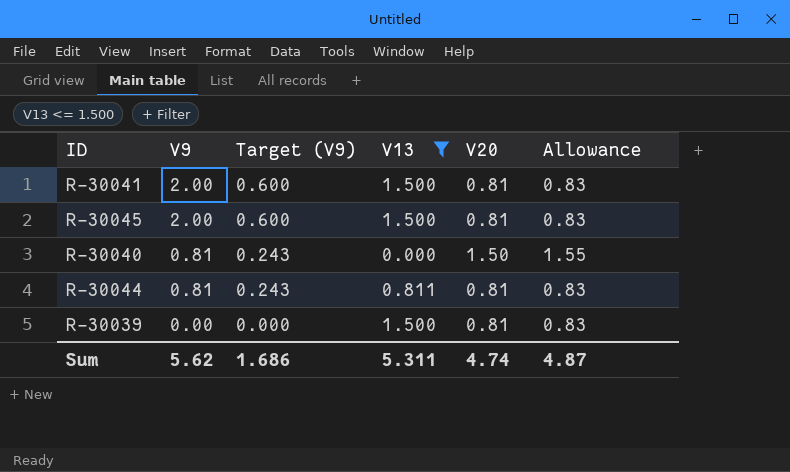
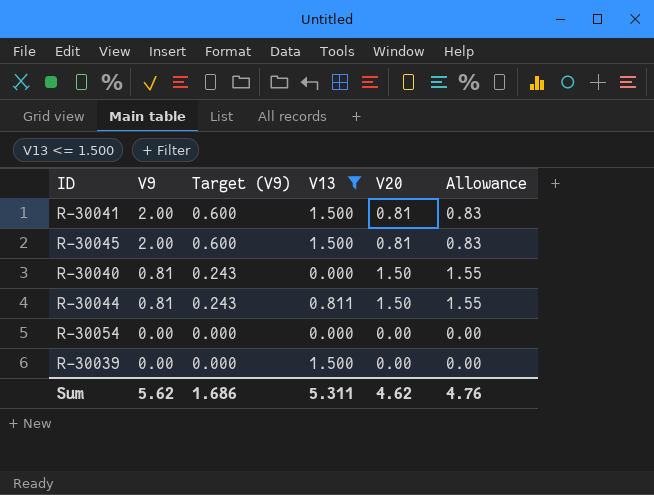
R-30044 | V20: 0.81 -> 1.50
R-30044 | Allowance: 0.83 -> 1.55
row R-30054: none -> 0.00 | 0.000 | 0.000 | 0.00 | 0.00
R-30039 | V20: 0.81 -> 0.00
R-30039 | Allowance: 0.83 -> 0.00
Sum | V20: 4.74 -> 4.62
Sum | Allowance: 4.87 -> 4.76

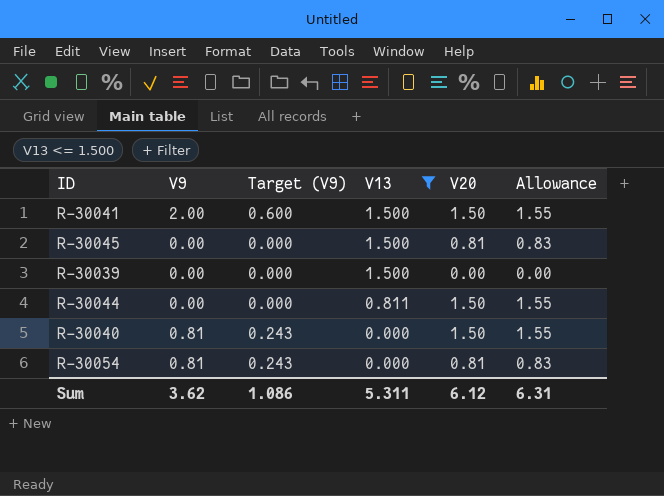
row order: V9 descending -> V13 descending
R-30041 | V20: 0.81 -> 1.50
R-30041 | Allowance: 0.83 -> 1.55
R-30045 | V9: 2.00 -> 0.00
R-30045 | Target (V9): 0.600 -> 0.000
R-30044 | V9: 0.81 -> 0.00
R-30044 | Target (V9): 0.243 -> 0.000
R-30054 | V9: 0.00 -> 0.81
R-30054 | Target (V9): 0.000 -> 0.243
R-30054 | V20: 0.00 -> 0.81
R-30054 | Allowance: 0.00 -> 0.83
Sum | V9: 5.62 -> 3.62
Sum | Target (V9): 1.686 -> 1.086
Sum | V20: 4.62 -> 6.12
Sum | Allowance: 4.76 -> 6.31

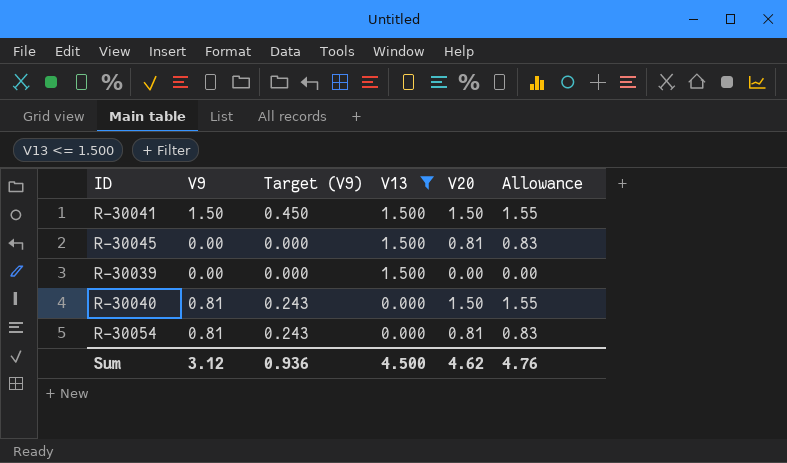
row R-30044: 0.00 | 0.000 | 0.811 | 1.50 | 1.55 -> none
R-30041 | V9: 2.00 -> 1.50
R-30041 | Target (V9): 0.600 -> 0.450
Sum | V9: 3.62 -> 3.12
Sum | Target (V9): 1.086 -> 0.936
Sum | V13: 5.311 -> 4.500
Sum | V20: 6.12 -> 4.62
Sum | Allowance: 6.31 -> 4.76

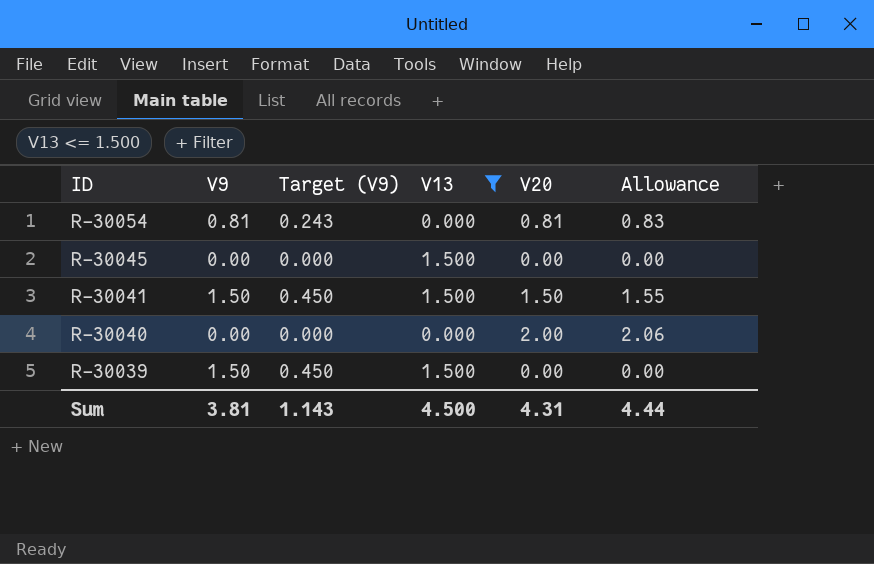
row order: V13 descending -> ID descending
R-30045 | V20: 0.81 -> 0.00
R-30045 | Allowance: 0.83 -> 0.00
R-30040 | V9: 0.81 -> 0.00
R-30040 | Target (V9): 0.243 -> 0.000
R-30040 | V20: 1.50 -> 2.00
R-30040 | Allowance: 1.55 -> 2.06
R-30039 | V9: 0.00 -> 1.50
R-30039 | Target (V9): 0.000 -> 0.450
Sum | V9: 3.12 -> 3.81
Sum | Target (V9): 0.936 -> 1.143
Sum | V20: 4.62 -> 4.31
Sum | Allowance: 4.76 -> 4.44

